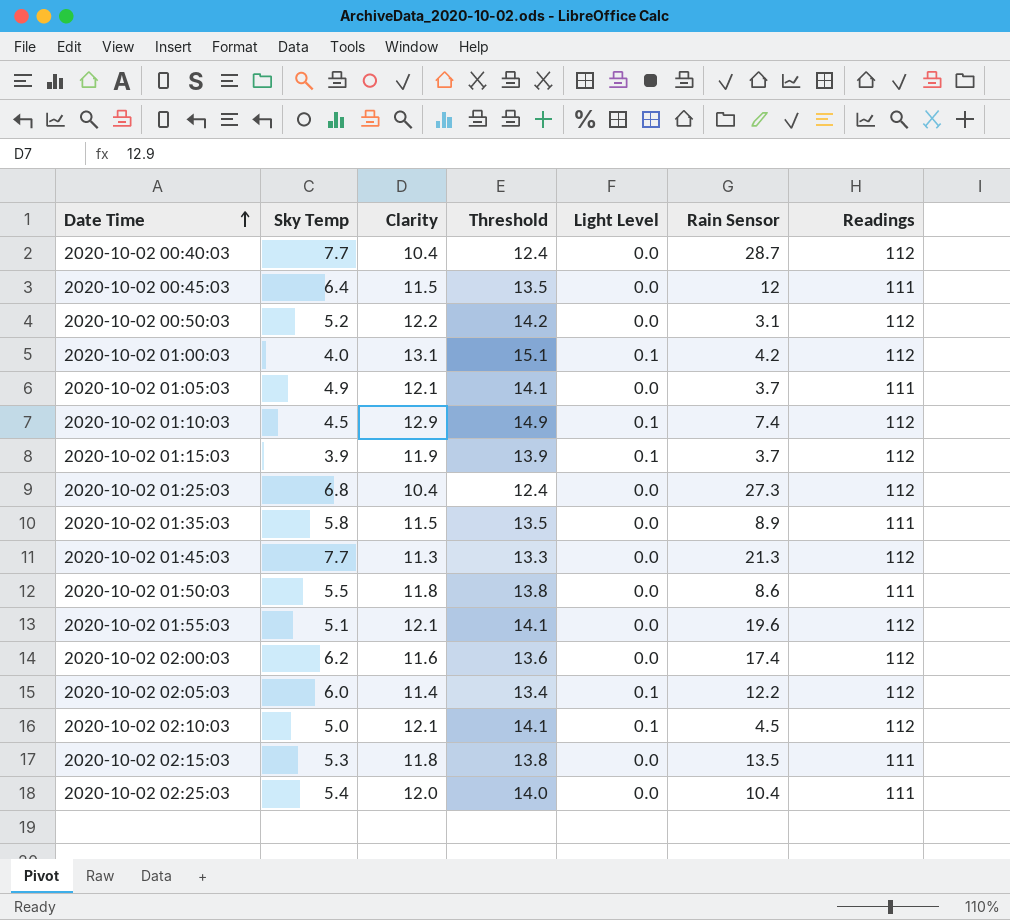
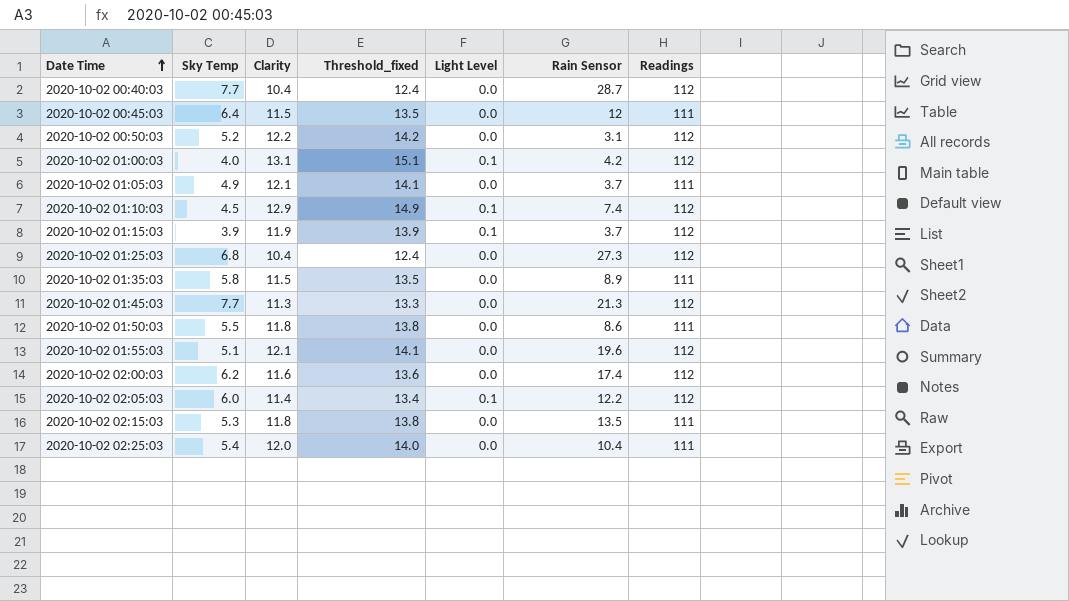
column name: Threshold -> Threshold_fixed
row 2020-10-02 02:10:03: 5.0 | 12.1 | 14.1 | 0.1 | 4.5 | 112 -> none

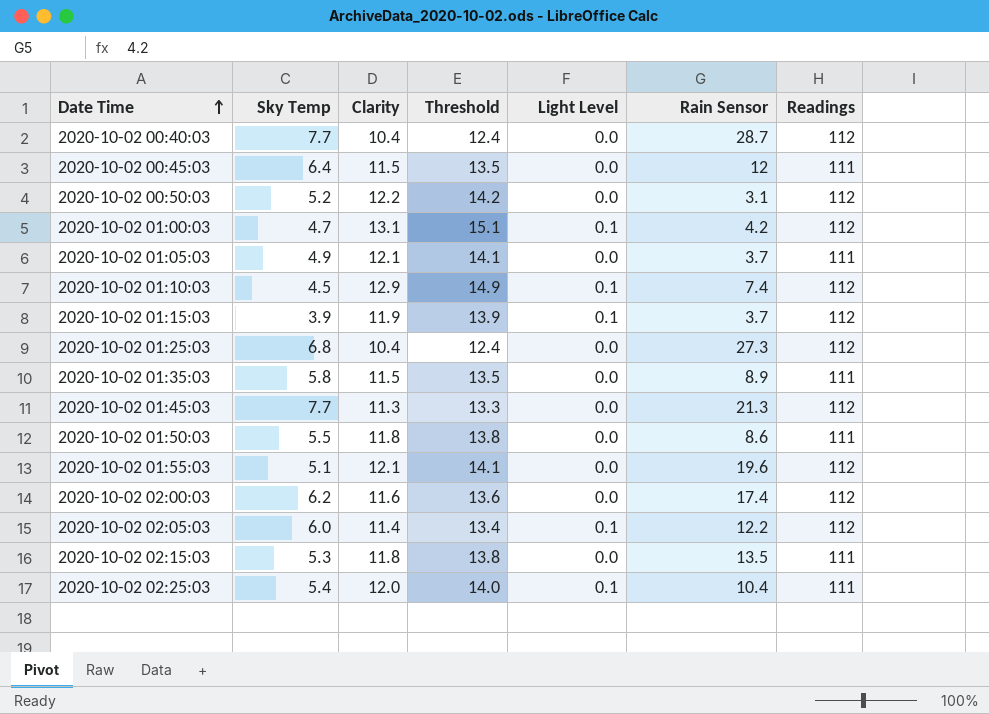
column name: Threshold_fixed -> Threshold
2020-10-02 01:00:03 | Sky Temp: 4.0 -> 4.7
2020-10-02 02:25:03 | Light Level: 0.0 -> 0.1

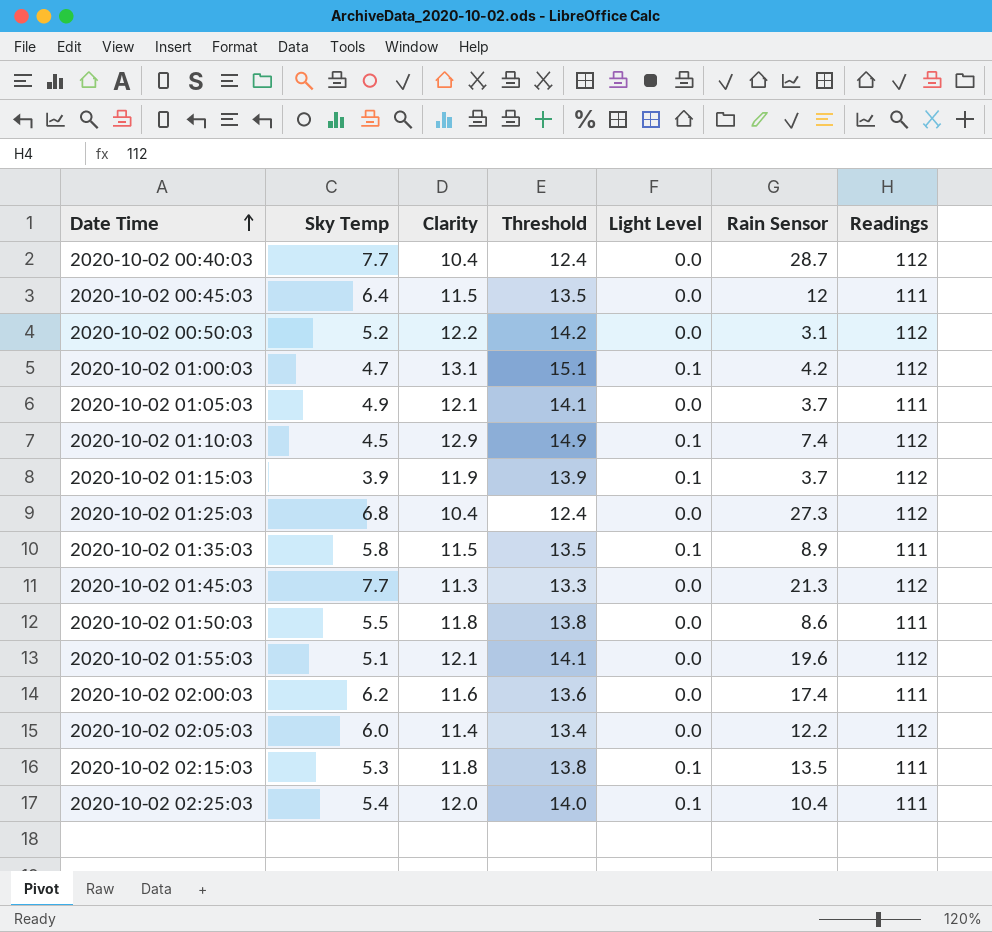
2020-10-02 01:35:03 | Light Level: 0.0 -> 0.1
2020-10-02 02:00:03 | Readings: 112 -> 111
2020-10-02 02:05:03 | Light Level: 0.1 -> 0.0
2020-10-02 02:15:03 | Light Level: 0.0 -> 0.1

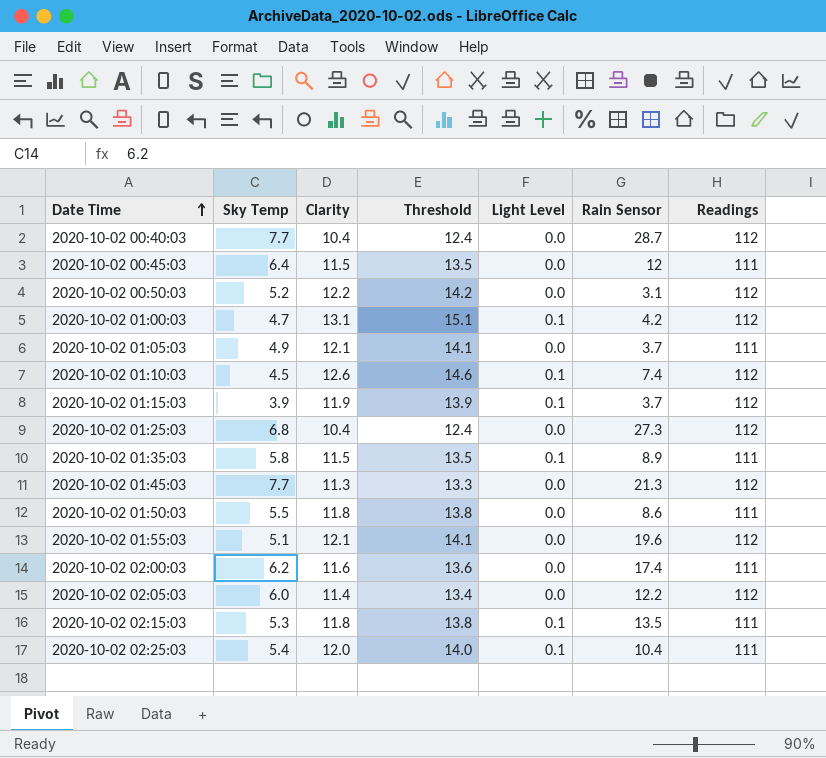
2020-10-02 01:10:03 | Clarity: 12.9 -> 12.6
2020-10-02 01:10:03 | Threshold: 14.9 -> 14.6

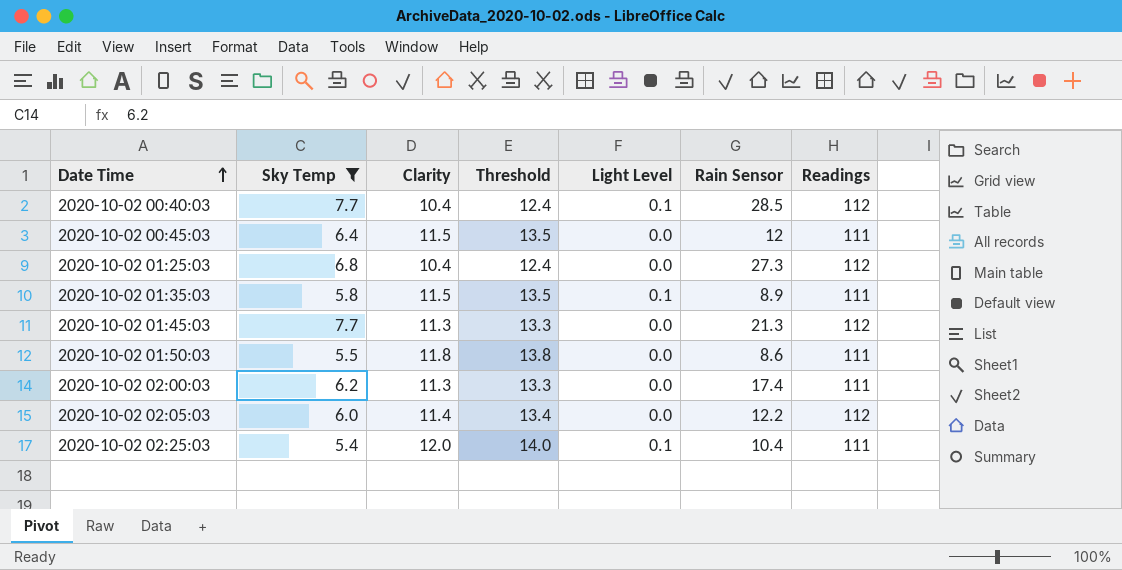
filter: none -> Sky Temp >= 5.4
2020-10-02 00:40:03 | Light Level: 0.0 -> 0.1
2020-10-02 00:40:03 | Rain Sensor: 28.7 -> 28.5
2020-10-02 02:00:03 | Clarity: 11.6 -> 11.3
2020-10-02 02:00:03 | Threshold: 13.6 -> 13.3

